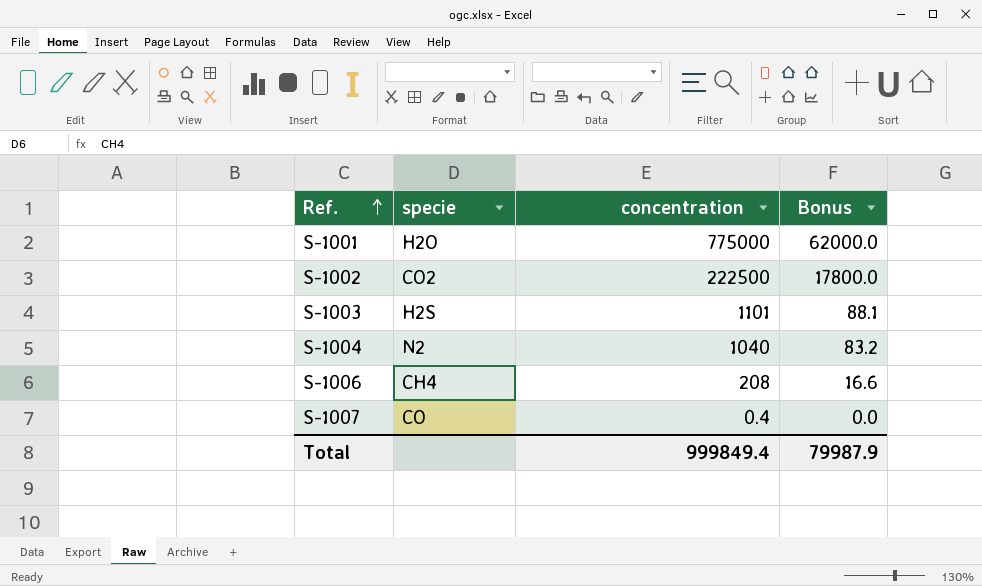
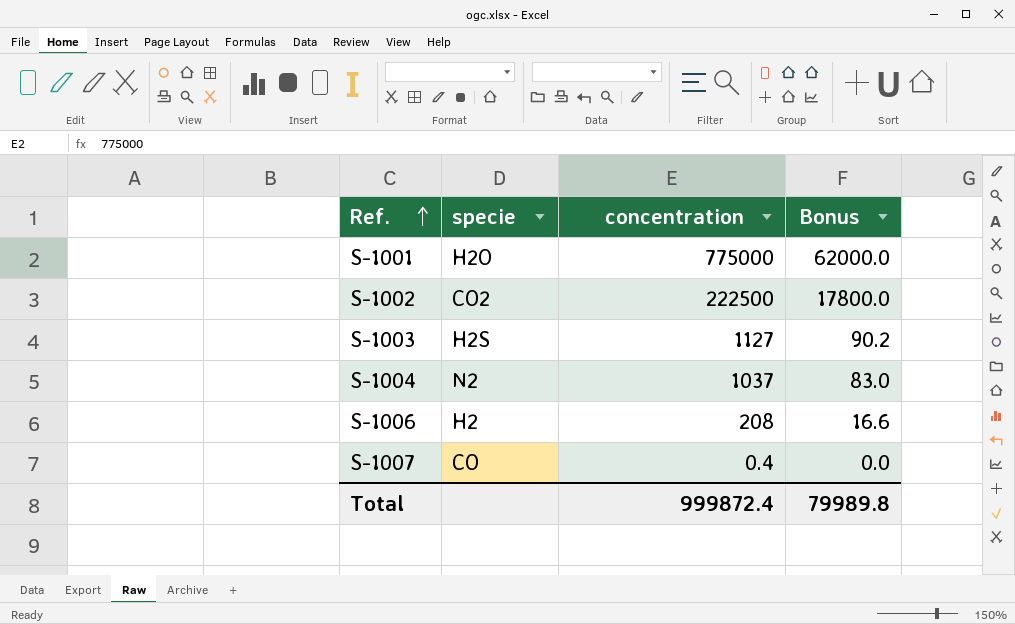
S-1003 | concentration: 1101 -> 1127
S-1003 | Bonus: 88.1 -> 90.2
S-1004 | concentration: 1040 -> 1037
S-1004 | Bonus: 83.2 -> 83.0
S-1006 | specie: CH4 -> H2
Total | concentration: 999849.4 -> 999872.4
Total | Bonus: 79987.9 -> 79989.8

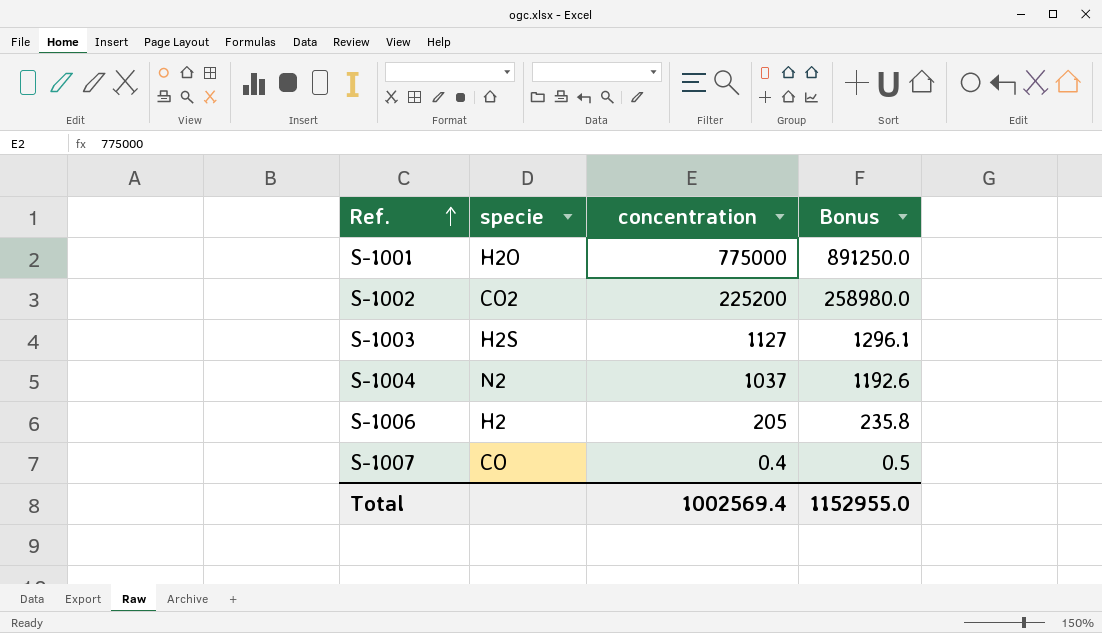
column Bonus | formula: [concentration] * 0.08 -> [concentration] * 1.15
S-1002 | concentration: 222500 -> 225200
S-1006 | concentration: 208 -> 205
Total | concentration: 999872.4 -> 1002569.4
Total | Bonus: 79989.8 -> 1152955.0

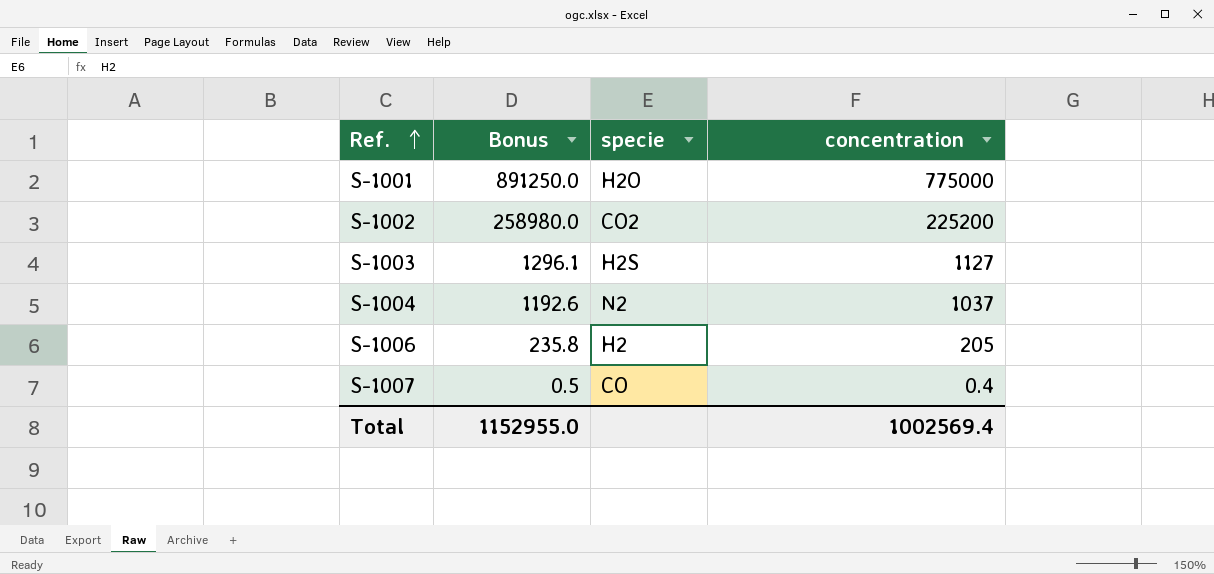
column Bonus | position: 4 -> 2

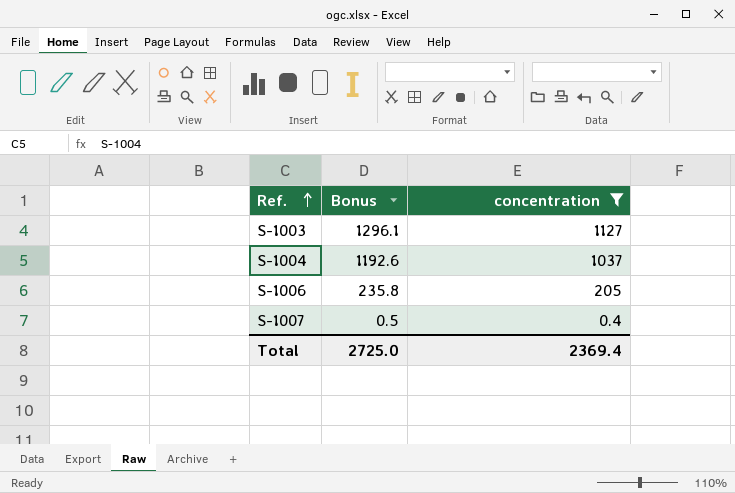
filter: none -> concentration <= 1127
column specie | position: 3 -> none
Total | Bonus: 1152955.0 -> 2725.0
Total | concentration: 1002569.4 -> 2369.4

